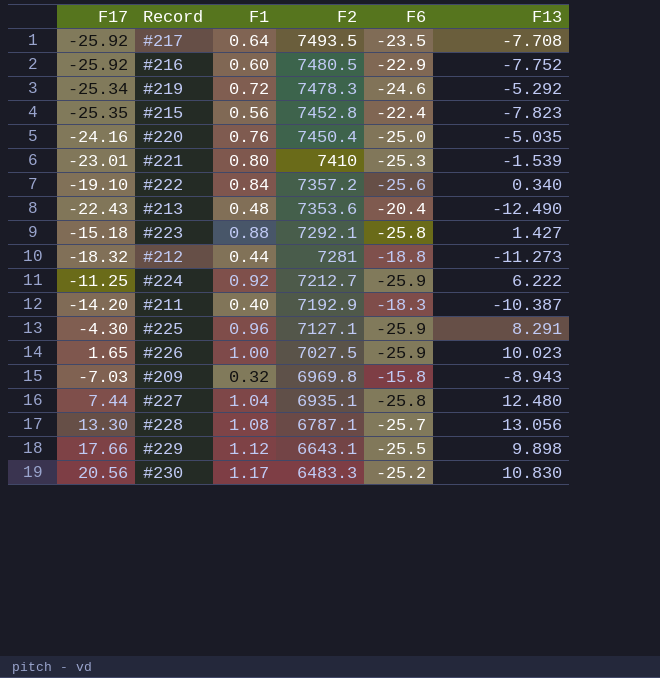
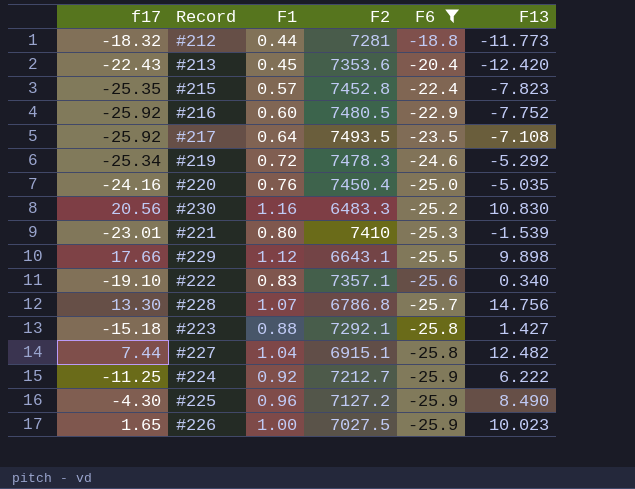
filter: none -> F6 <= -18.8
row order: F2 descending -> F6 descending
column name: F17 -> f17
#212 | F13: -11.273 -> -11.773
#213 | F1: 0.48 -> 0.45
#213 | F13: -12.490 -> -12.420
#215 | F1: 0.56 -> 0.57
#217 | F13: -7.708 -> -7.108
#230 | F1: 1.17 -> 1.16
#222 | F1: 0.84 -> 0.83
#222 | F2: 7357.2 -> 7357.1
#228 | F1: 1.08 -> 1.07
#228 | F2: 6787.1 -> 6786.8
#228 | F13: 13.056 -> 14.756
#227 | F2: 6935.1 -> 6915.1
#227 | F13: 12.480 -> 12.482
#225 | F2: 7127.1 -> 7127.2
#225 | F13: 8.291 -> 8.490

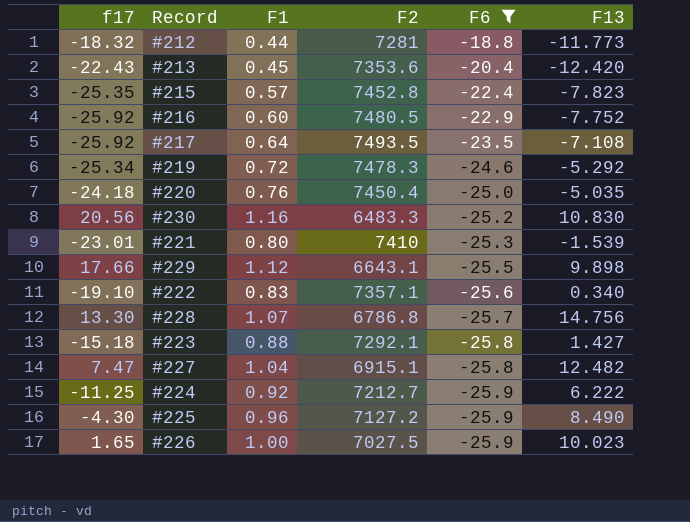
#220 | f17: -24.16 -> -24.18
#227 | f17: 7.44 -> 7.47

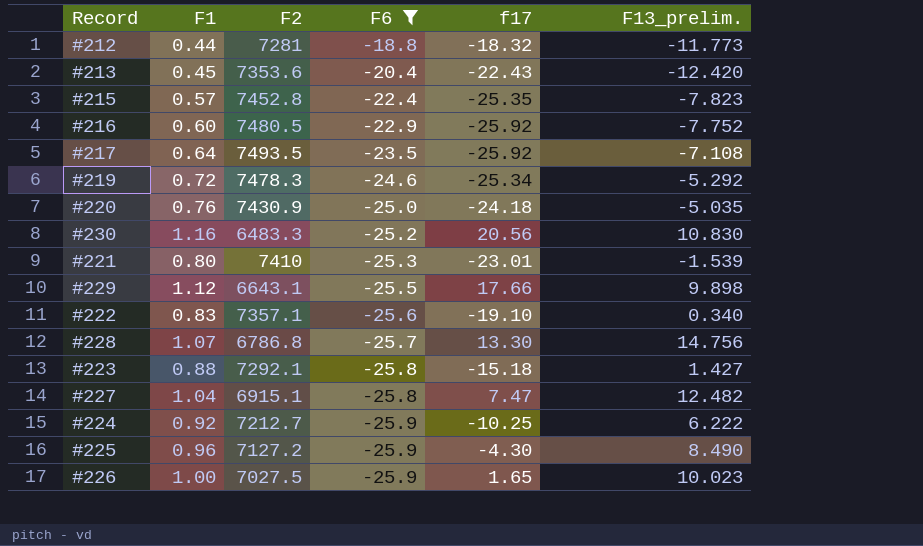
column f17 | position: 1 -> 5
column name: F13 -> F13_prelim.
#220 | F2: 7450.4 -> 7430.9
#224 | f17: -11.25 -> -10.25

